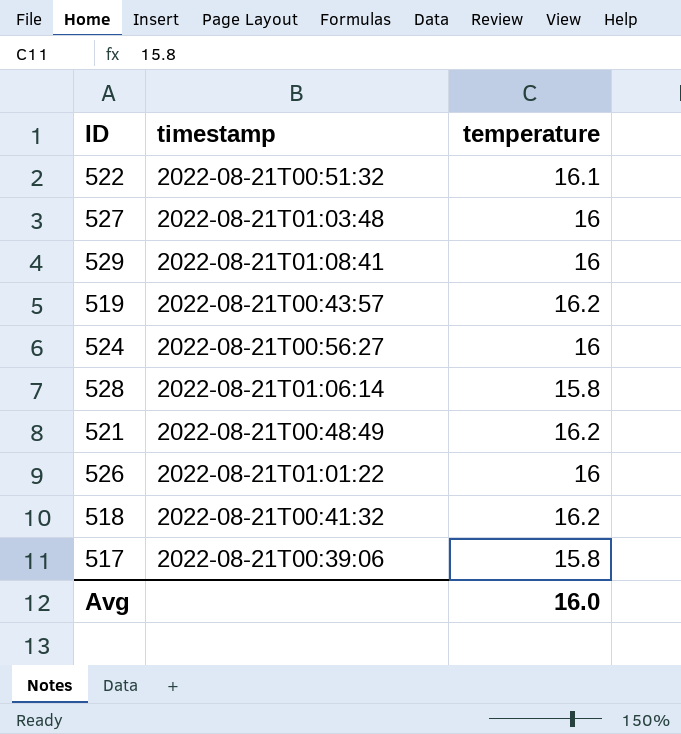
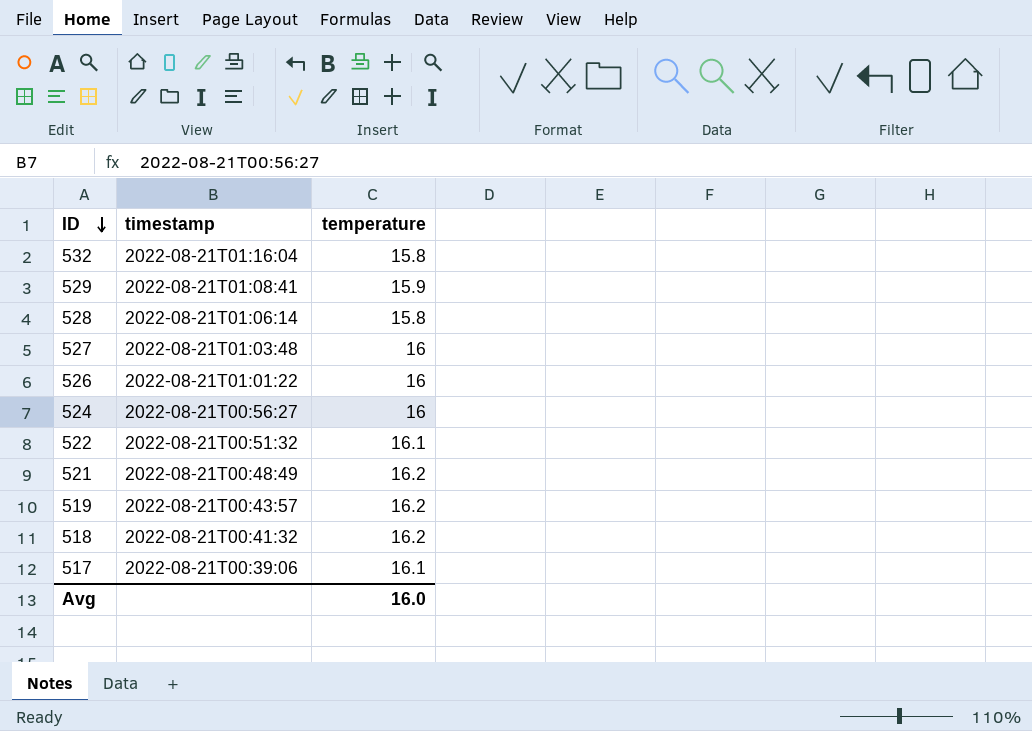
row order: none -> ID descending
row 532: none -> 2022-08-21T01:16:04 | 15.8
529 | temperature: 16 -> 15.9
517 | temperature: 15.8 -> 16.1

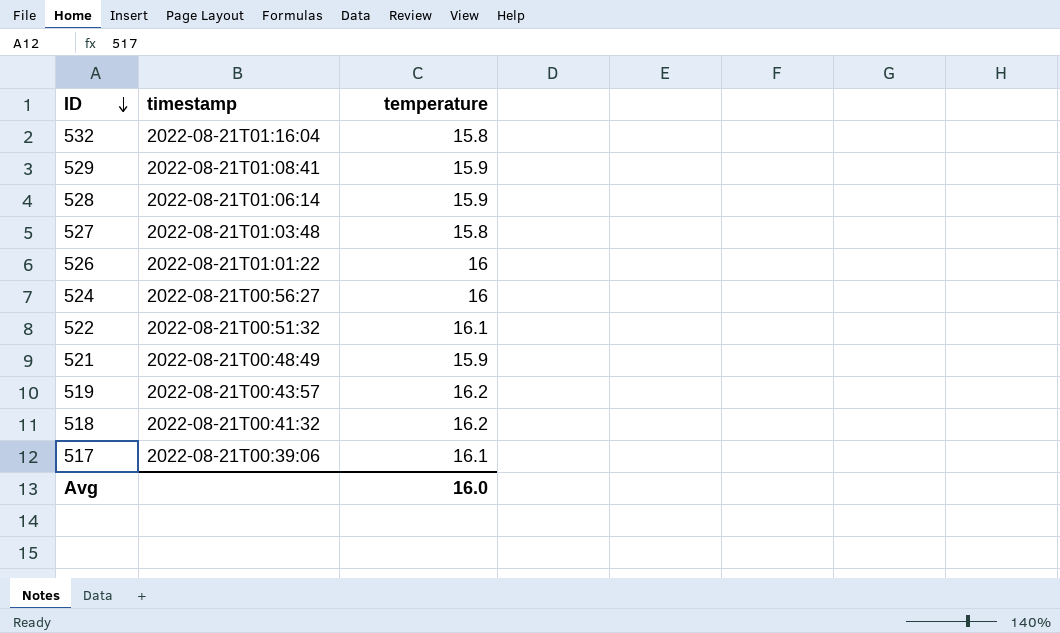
528 | temperature: 15.8 -> 15.9
527 | temperature: 16 -> 15.8
521 | temperature: 16.2 -> 15.9

